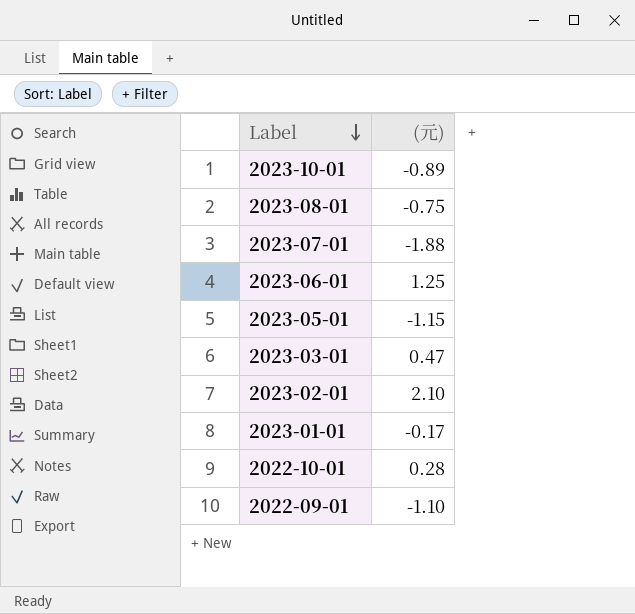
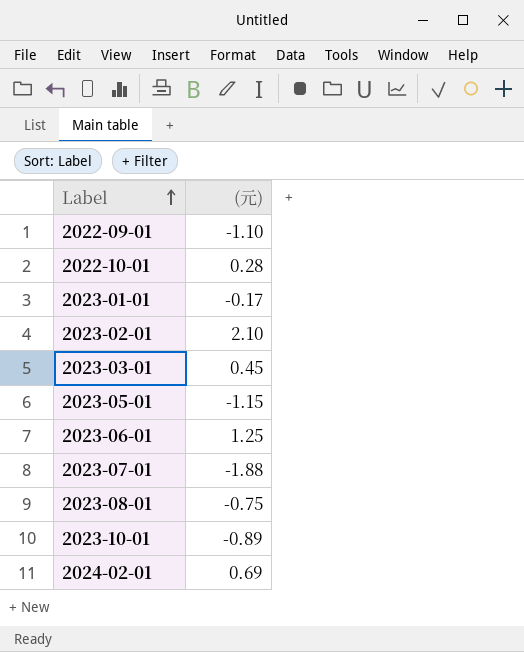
row order: Label descending -> Label ascending
2023-03-01 | (元): 0.47 -> 0.45
row 2024-02-01: none -> 0.69

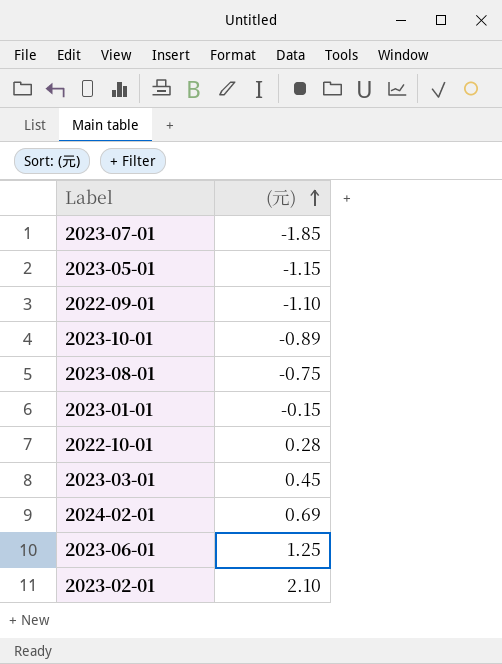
row order: Label ascending -> (元) ascending
2023-07-01 | (元): -1.88 -> -1.85
2023-01-01 | (元): -0.17 -> -0.15

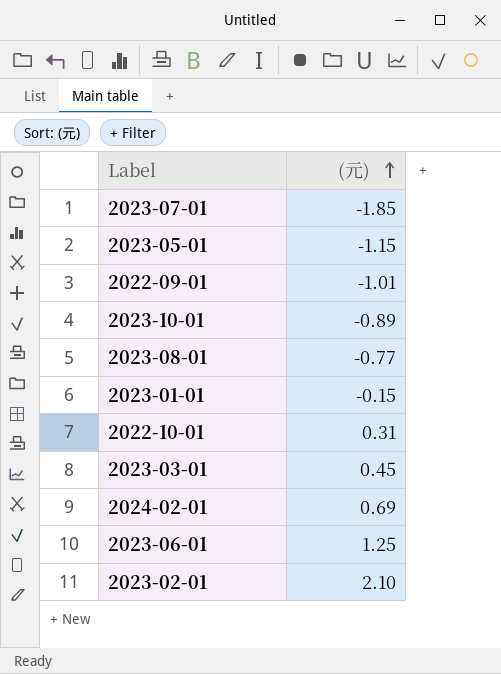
2022-09-01 | (元): -1.10 -> -1.01
2023-08-01 | (元): -0.75 -> -0.77
2022-10-01 | (元): 0.28 -> 0.31

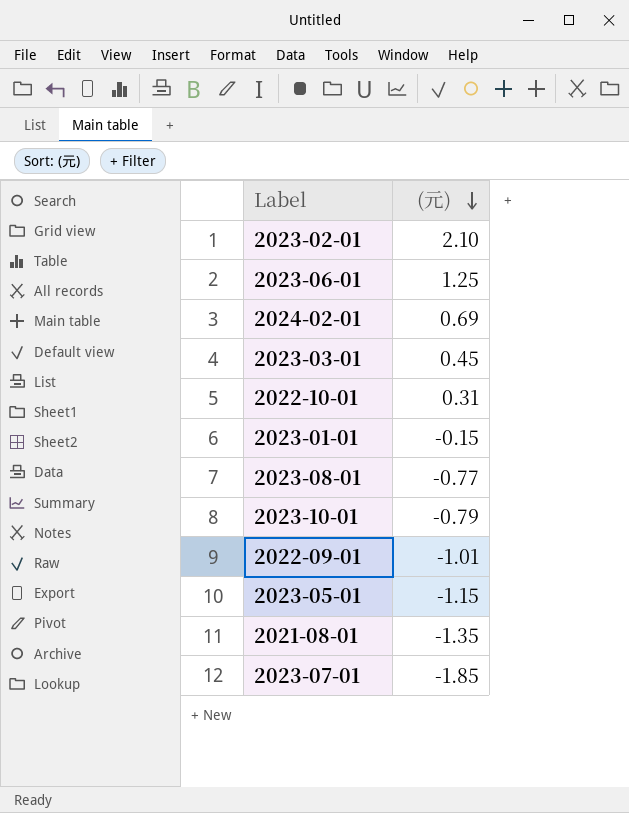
row order: (元) ascending -> (元) descending
2023-10-01 | (元): -0.89 -> -0.79
row 2021-08-01: none -> -1.35

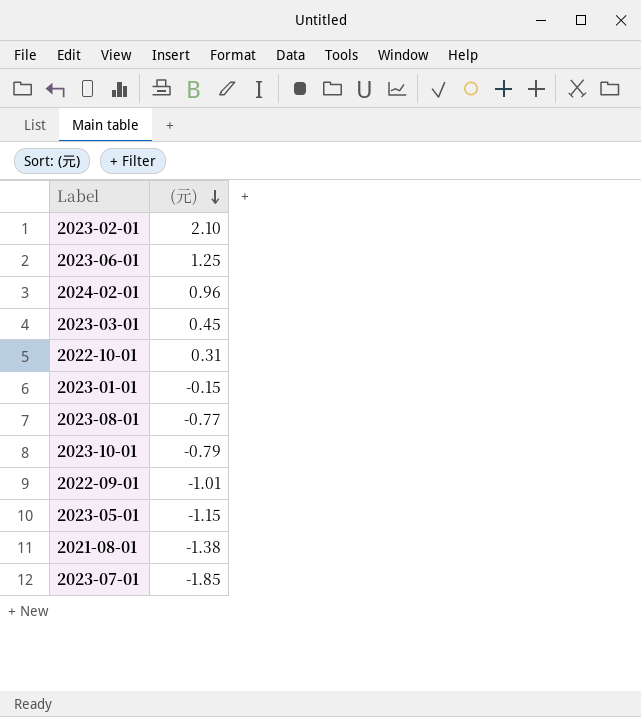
2024-02-01 | (元): 0.69 -> 0.96
2021-08-01 | (元): -1.35 -> -1.38

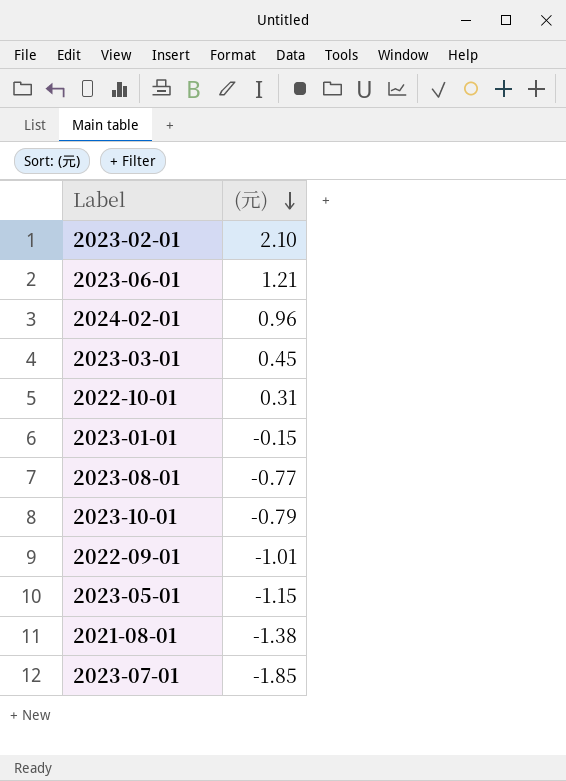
2023-06-01 | (元): 1.25 -> 1.21

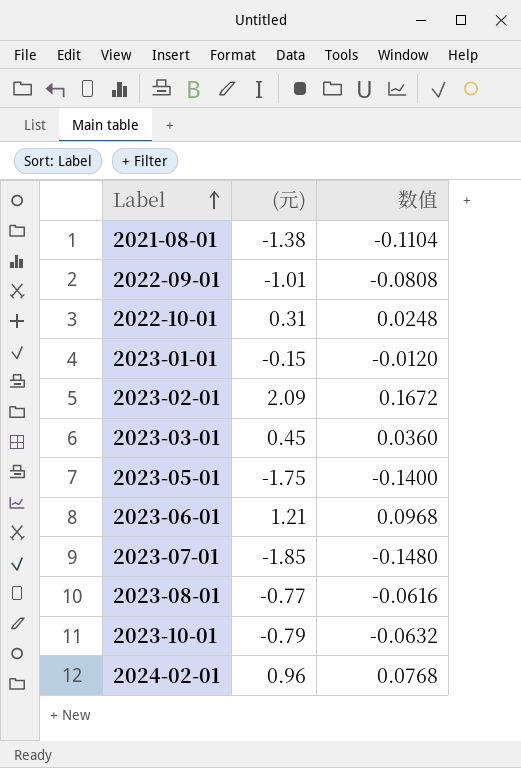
row order: (元) descending -> Label ascending
column 数值 | formula: none -> [(元)] * 0.08
2023-02-01 | (元): 2.10 -> 2.09
2023-05-01 | (元): -1.15 -> -1.75

